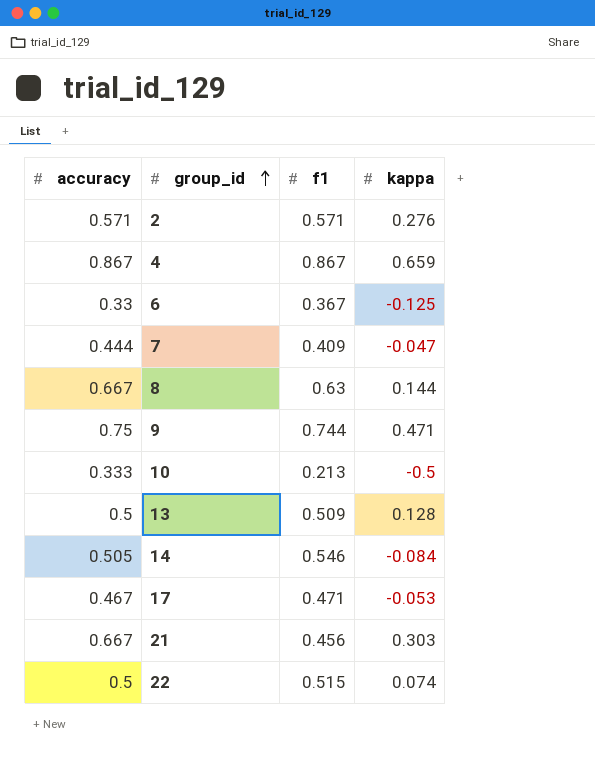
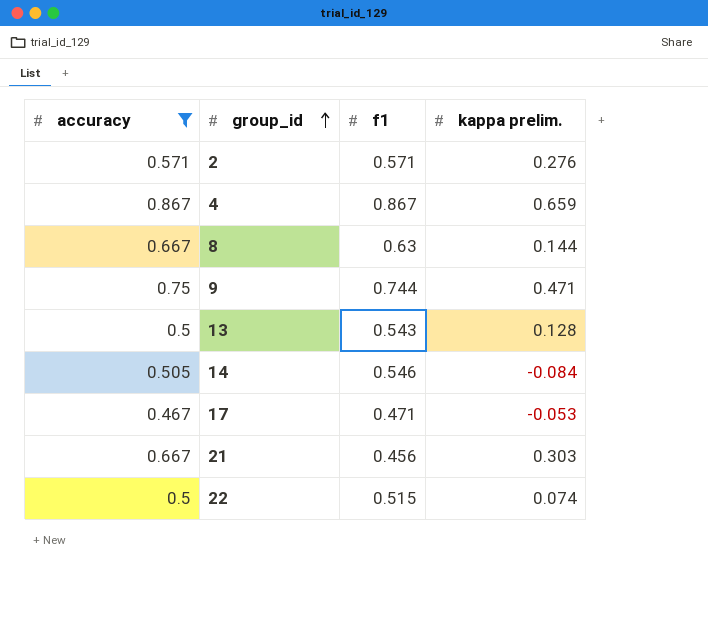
filter: none -> accuracy >= 0.467
column name: kappa -> kappa prelim.
13 | f1: 0.509 -> 0.543

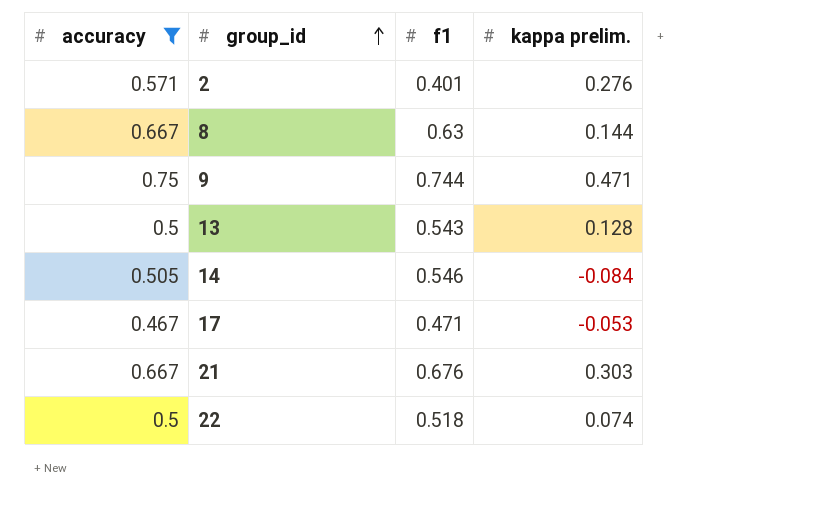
row 4: 0.867 | 0.867 | 0.659 -> none
2 | f1: 0.571 -> 0.401
21 | f1: 0.456 -> 0.676
22 | f1: 0.515 -> 0.518

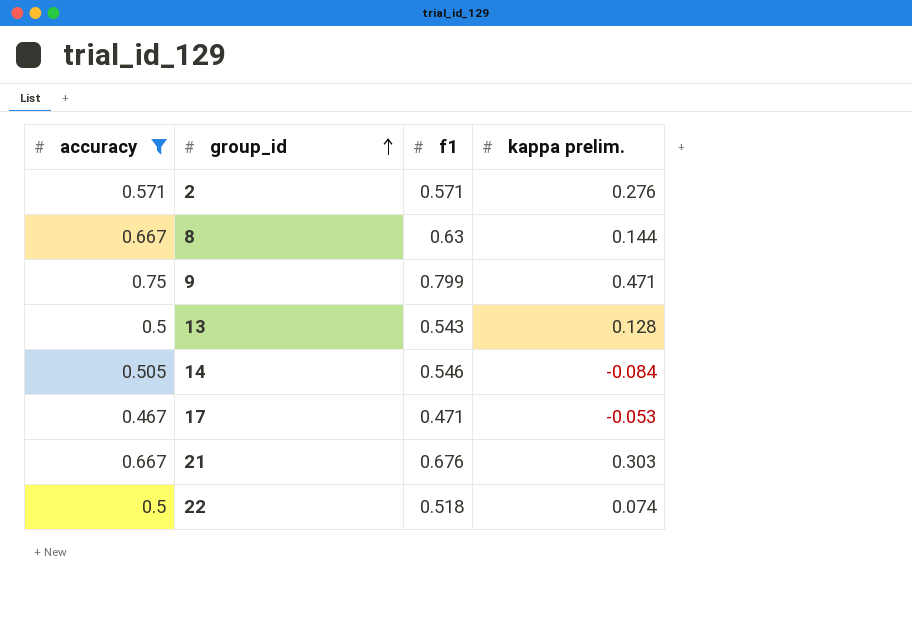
2 | f1: 0.401 -> 0.571
9 | f1: 0.744 -> 0.799

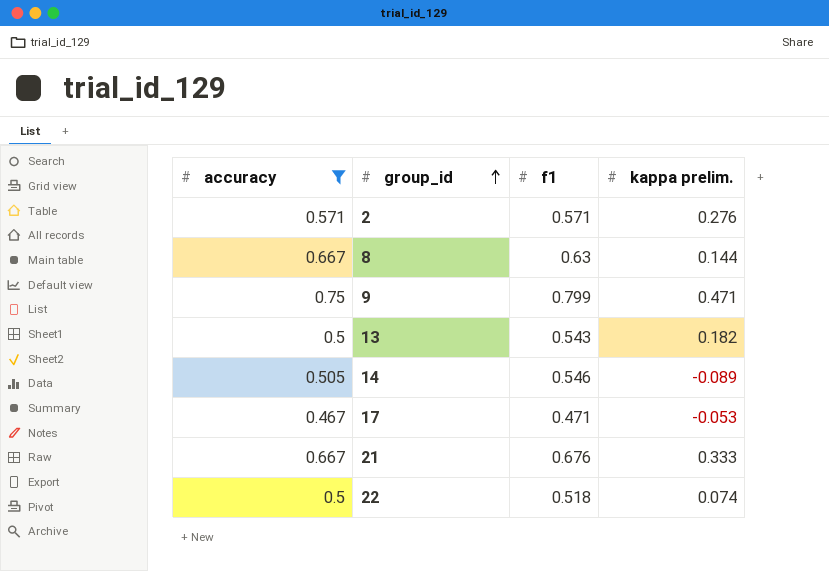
13 | kappa prelim.: 0.128 -> 0.182
14 | kappa prelim.: -0.084 -> -0.089
21 | kappa prelim.: 0.303 -> 0.333

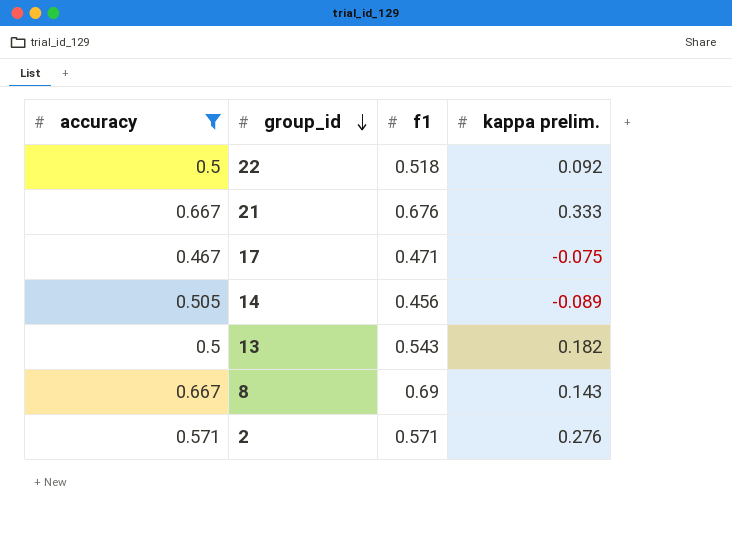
row order: group_id ascending -> group_id descending
row 9: 0.75 | 0.799 | 0.471 -> none
22 | kappa prelim.: 0.074 -> 0.092
17 | kappa prelim.: -0.053 -> -0.075
14 | f1: 0.546 -> 0.456
8 | f1: 0.63 -> 0.69
8 | kappa prelim.: 0.144 -> 0.143

